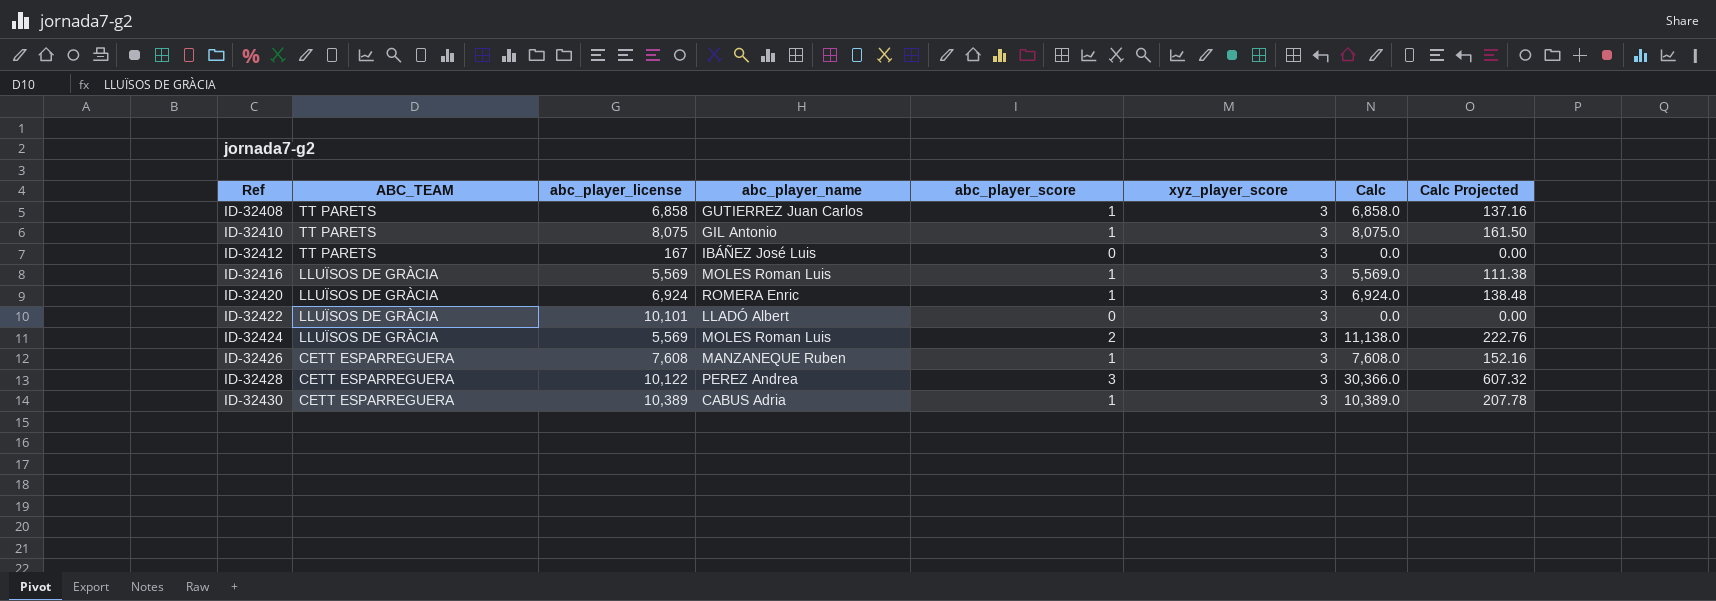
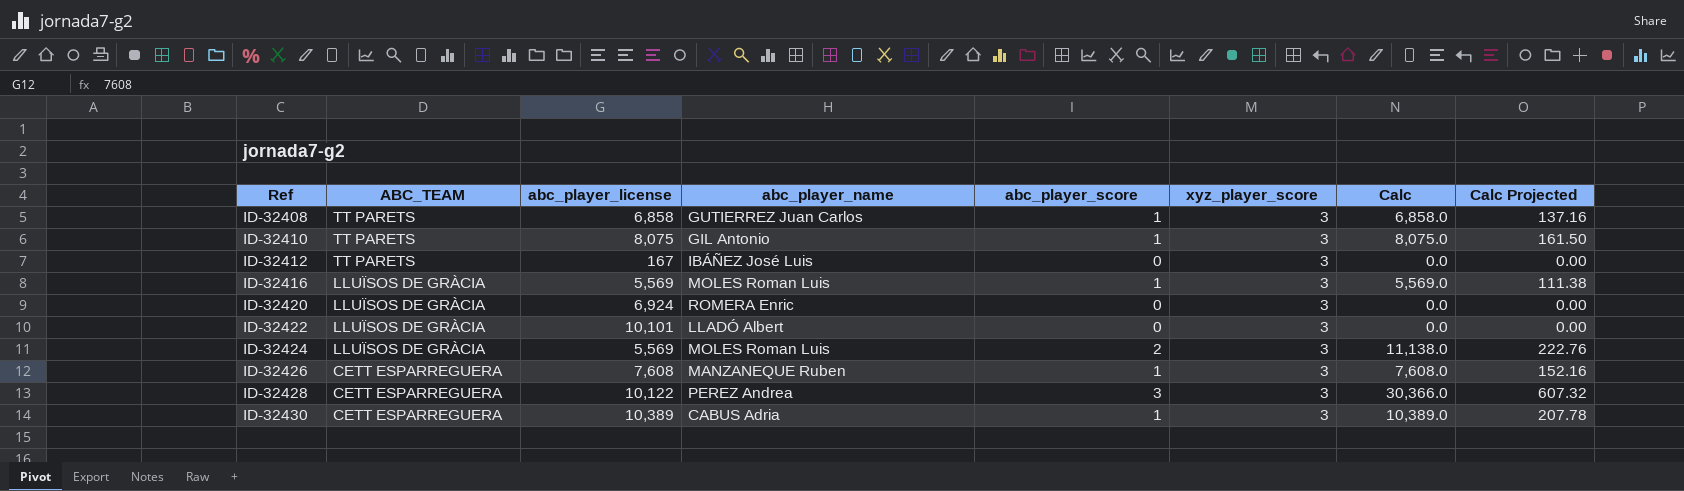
ID-32420 | abc_player_score: 1 -> 0
ID-32420 | Calc: 6,924.0 -> 0.0
ID-32420 | Calc Projected: 138.48 -> 0.00

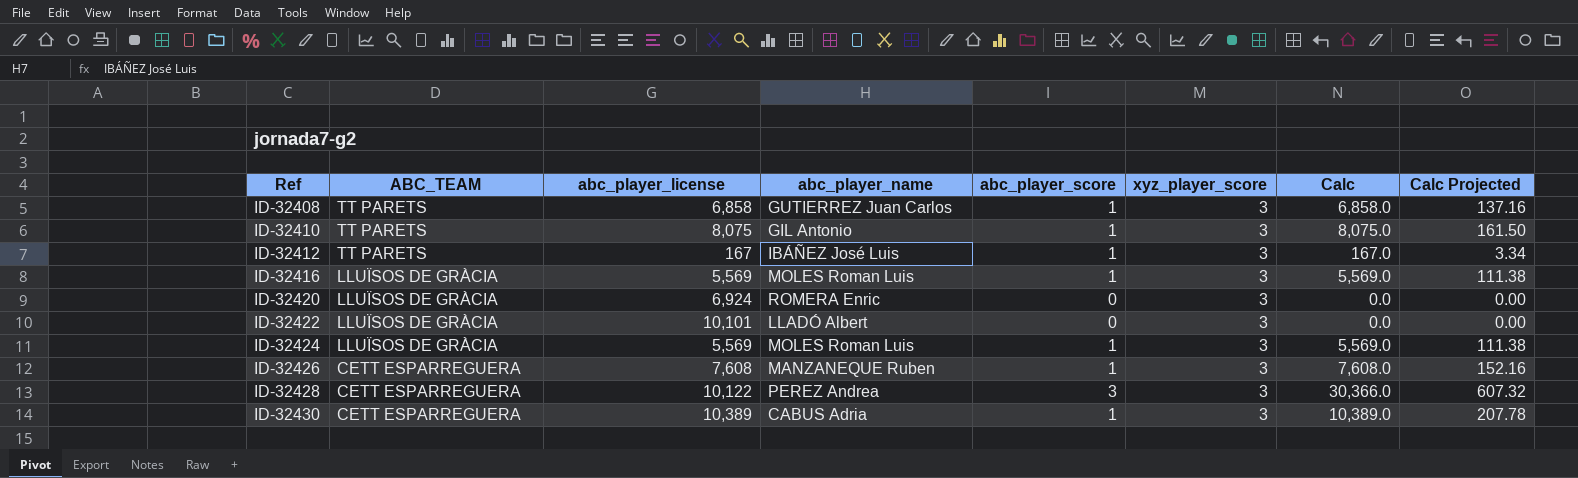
ID-32412 | abc_player_score: 0 -> 1
ID-32412 | Calc: 0.0 -> 167.0
ID-32412 | Calc Projected: 0.00 -> 3.34
ID-32424 | abc_player_score: 2 -> 1
ID-32424 | Calc: 11,138.0 -> 5,569.0
ID-32424 | Calc Projected: 222.76 -> 111.38

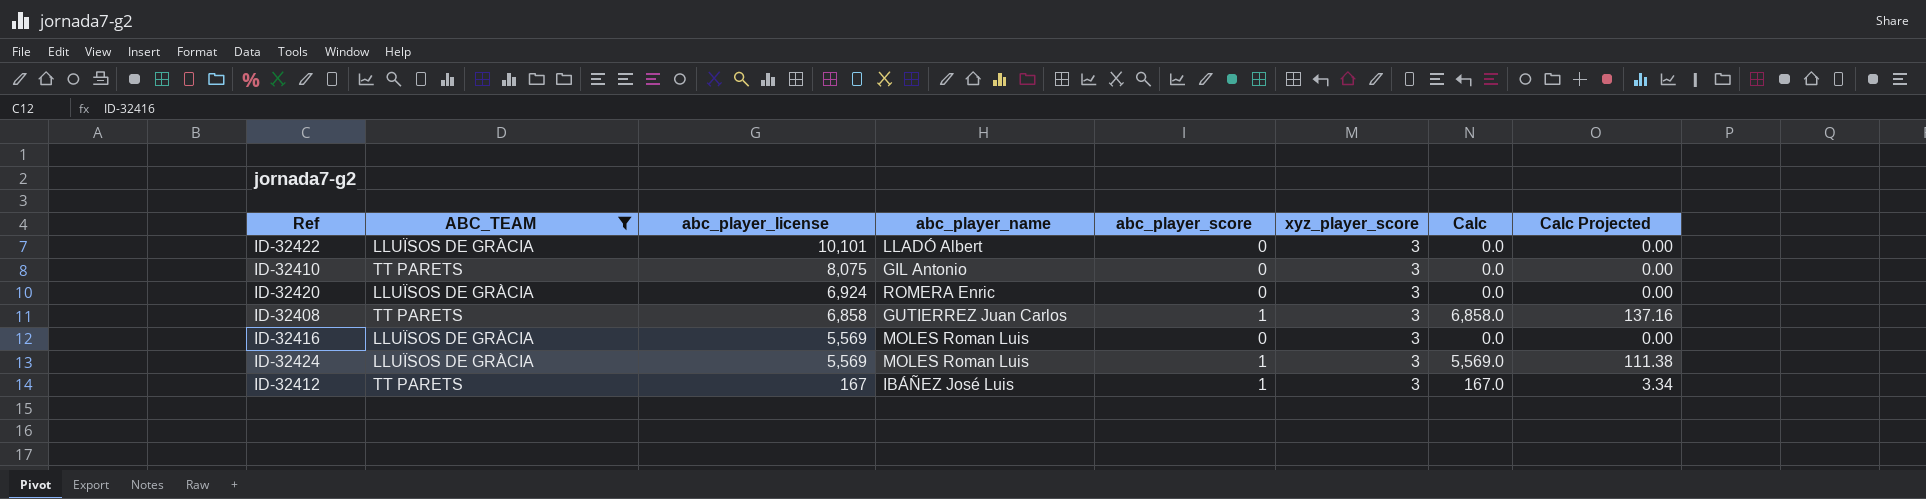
filter: none -> ABC_TEAM != CETT ESPARREGUERA
row order: Ref ascending -> abc_player_license descending
ID-32410 | abc_player_score: 1 -> 0
ID-32410 | Calc: 8,075.0 -> 0.0
ID-32410 | Calc Projected: 161.50 -> 0.00
ID-32416 | abc_player_score: 1 -> 0
ID-32416 | Calc: 5,569.0 -> 0.0
ID-32416 | Calc Projected: 111.38 -> 0.00

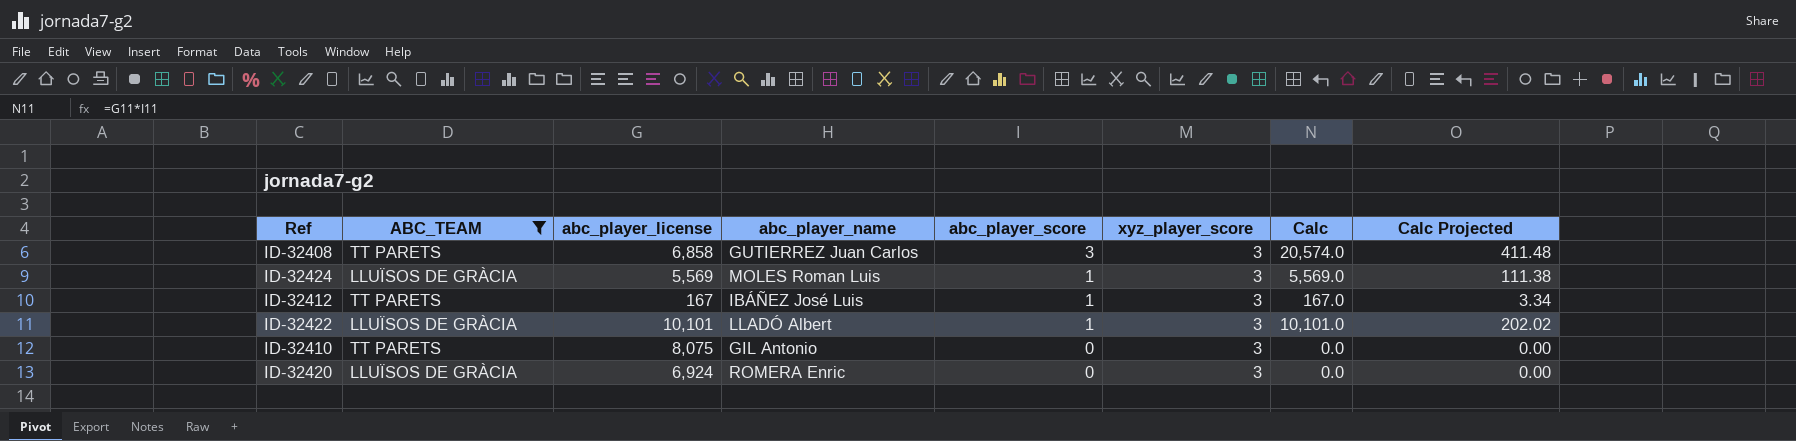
row order: abc_player_license descending -> abc_player_score descending
row ID-32416: LLUÏSOS DE GRÀCIA | 5,569 | MOLES Roman Luis | 0 | 3 | 0.0 | 0.00 -> none
ID-32408 | abc_player_score: 1 -> 3
ID-32408 | Calc: 6,858.0 -> 20,574.0
ID-32408 | Calc Projected: 137.16 -> 411.48
ID-32422 | abc_player_score: 0 -> 1
ID-32422 | Calc: 0.0 -> 10,101.0
ID-32422 | Calc Projected: 0.00 -> 202.02

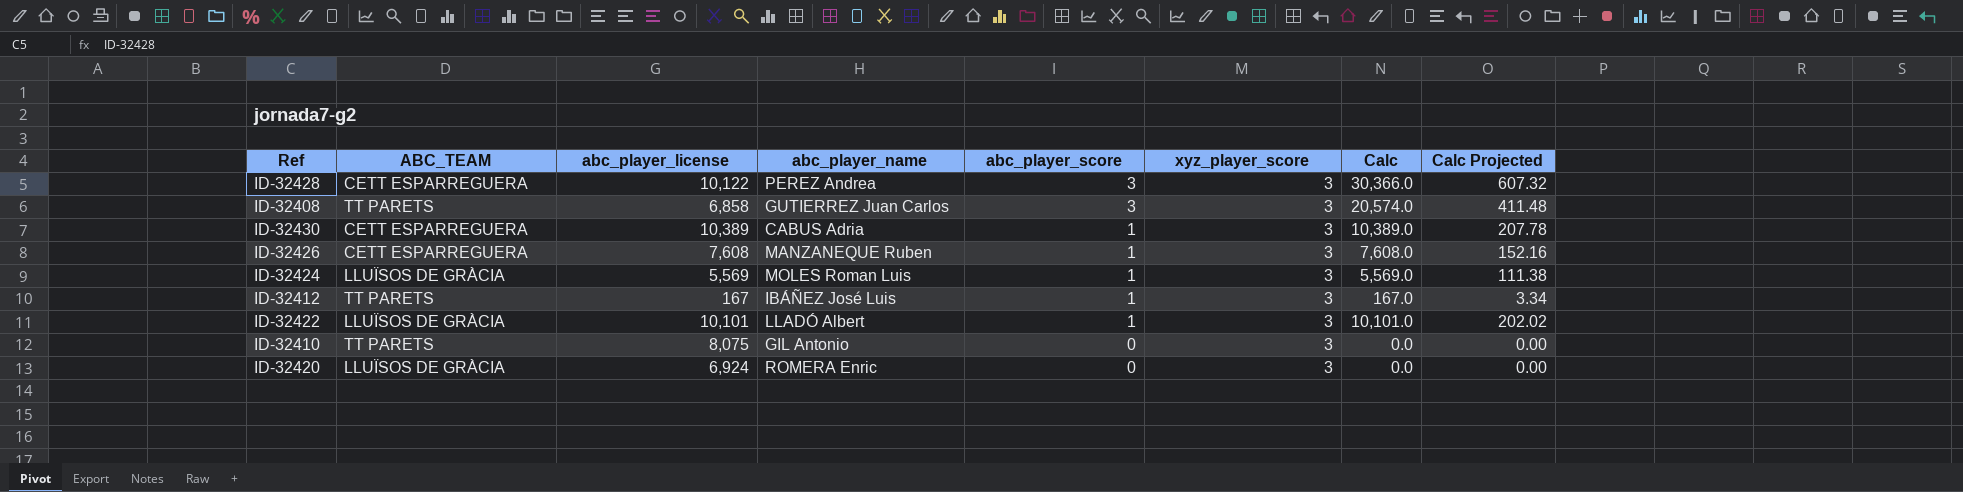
filter: ABC_TEAM != CETT ESPARREGUERA -> none

